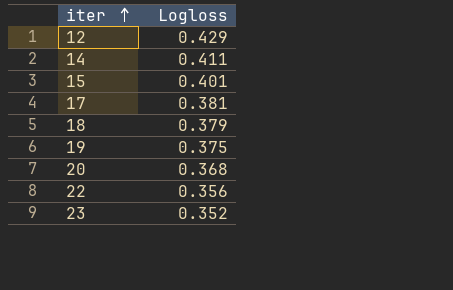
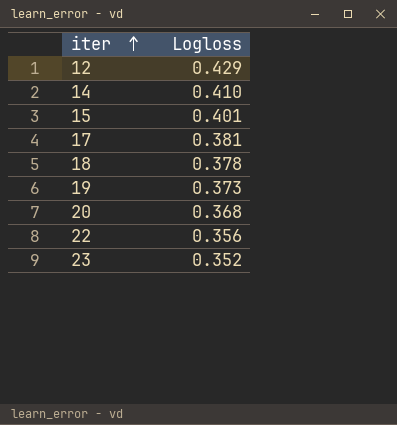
14 | Logloss: 0.411 -> 0.410
18 | Logloss: 0.379 -> 0.378
19 | Logloss: 0.375 -> 0.373

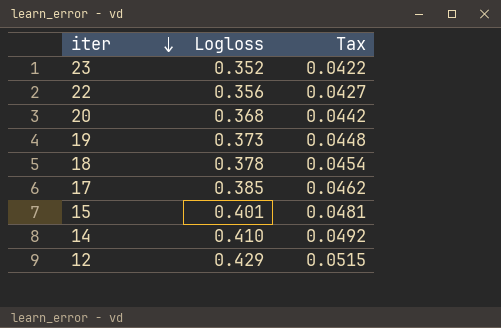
row order: iter ascending -> iter descending
column Tax | formula: none -> [Logloss] * 0.12
17 | Logloss: 0.381 -> 0.385

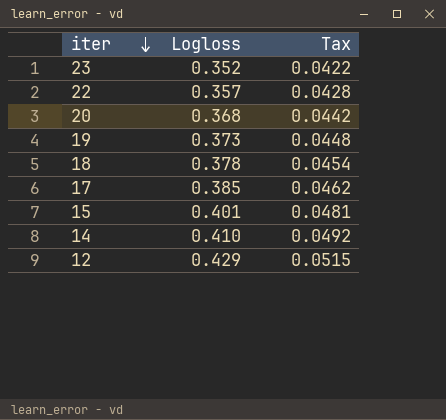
22 | Logloss: 0.356 -> 0.357
22 | Tax: 0.0427 -> 0.0428

